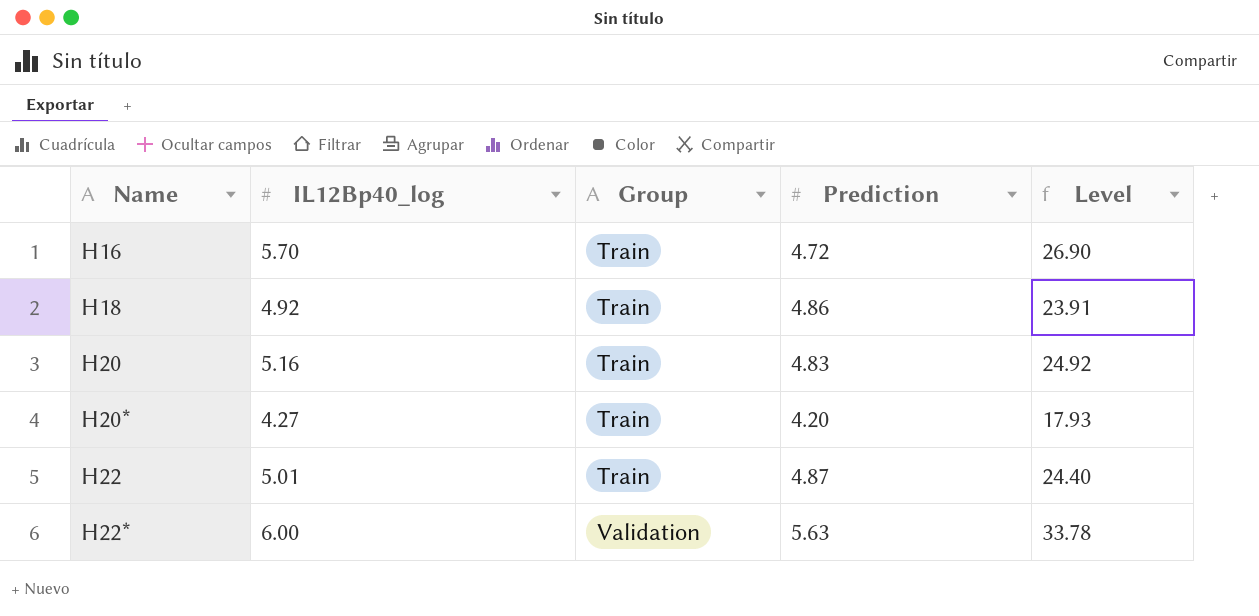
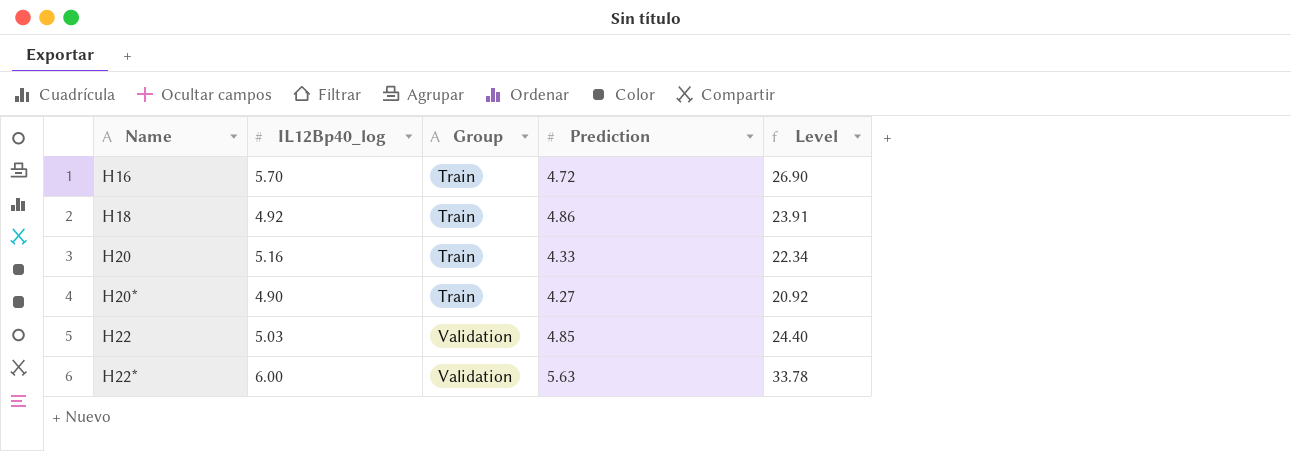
H20 | Prediction: 4.83 -> 4.33
H20 | Level: 24.92 -> 22.34
H20* | IL12Bp40_log: 4.27 -> 4.90
H20* | Prediction: 4.20 -> 4.27
H20* | Level: 17.93 -> 20.92
H22 | IL12Bp40_log: 5.01 -> 5.03
H22 | Group: Train -> Validation
H22 | Prediction: 4.87 -> 4.85

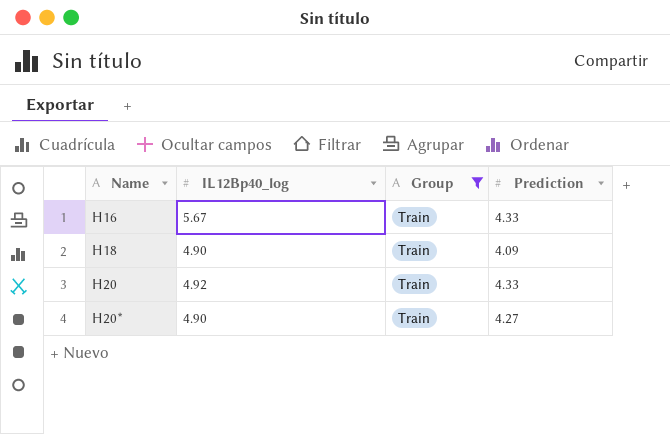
filter: none -> Group = Train
column Level | formula: [IL12Bp40_log] * [Prediction] -> none
H16 | IL12Bp40_log: 5.70 -> 5.67
H16 | Prediction: 4.72 -> 4.33
H18 | IL12Bp40_log: 4.92 -> 4.90
H18 | Prediction: 4.86 -> 4.09
H20 | IL12Bp40_log: 5.16 -> 4.92

